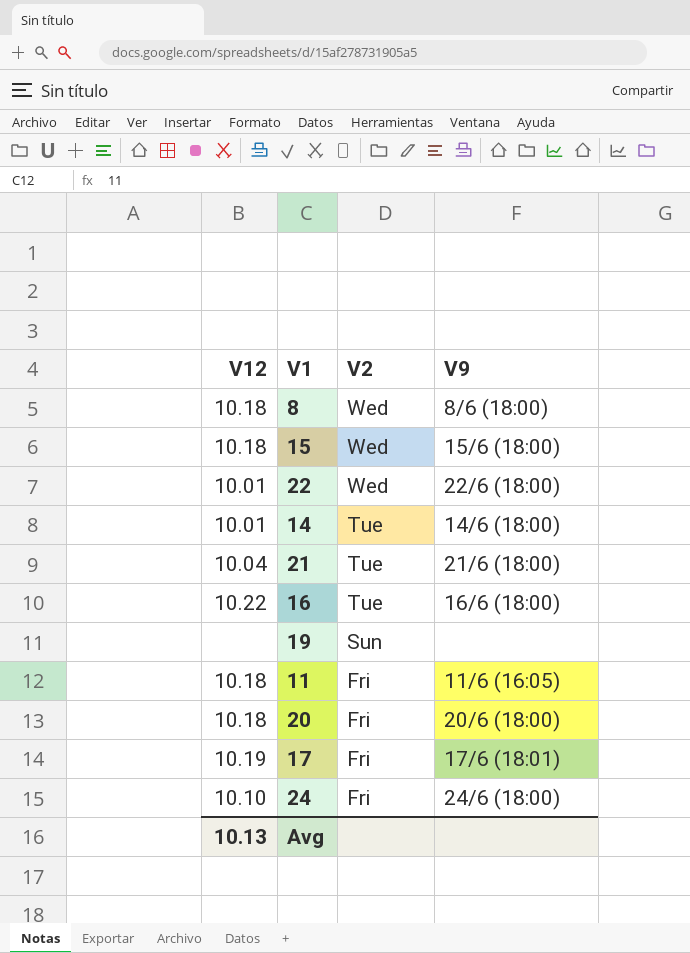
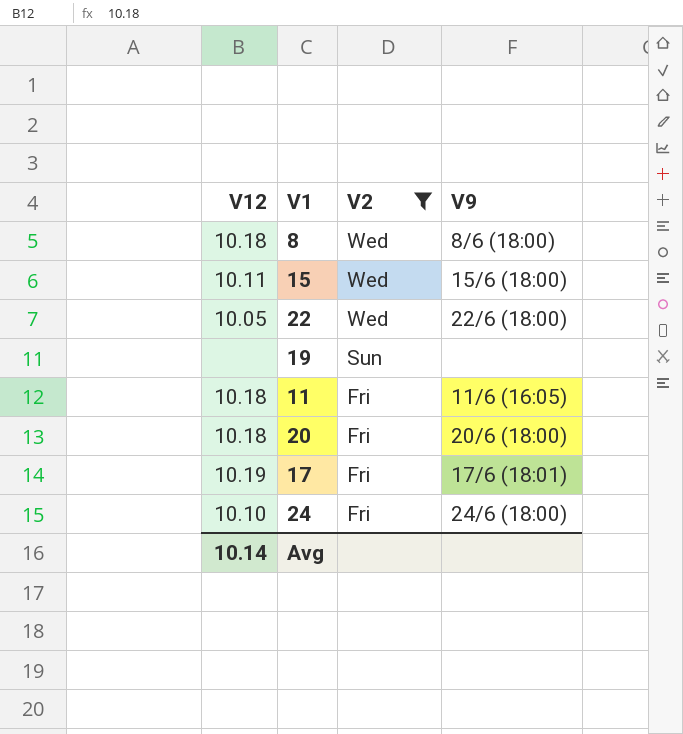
filter: none -> V2 != Tue
15 | V12: 10.18 -> 10.11
22 | V12: 10.01 -> 10.05
Avg | V12: 10.13 -> 10.14

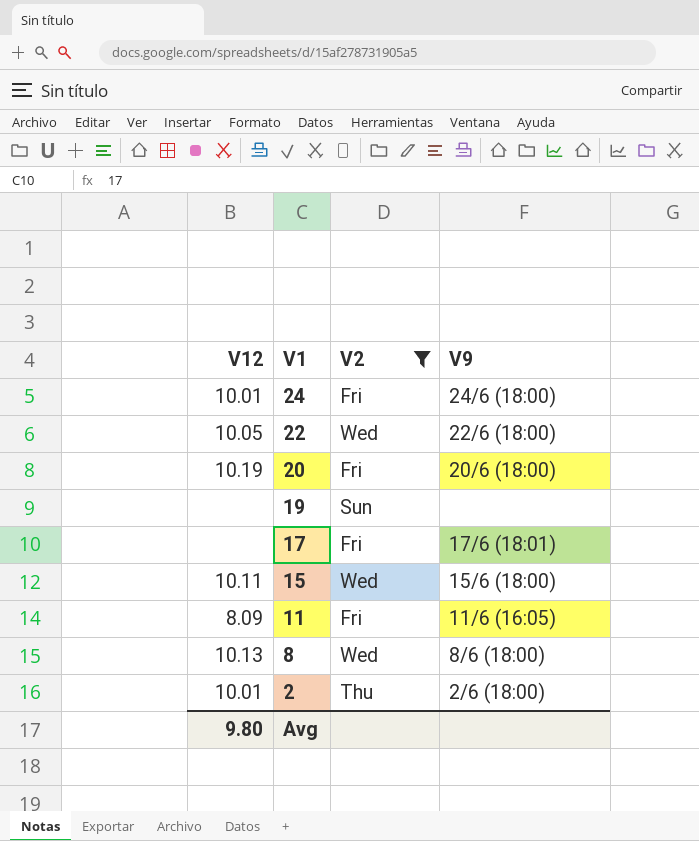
row order: V2 descending -> V1 descending
24 | V12: 10.10 -> 10.01
20 | V12: 10.18 -> 10.19
17 | V12: 10.19 -> none
11 | V12: 10.18 -> 8.09
8 | V12: 10.18 -> 10.13
row 2: none -> 10.01 | Thu | 2/6 (18:00)
Avg | V12: 10.14 -> 9.80

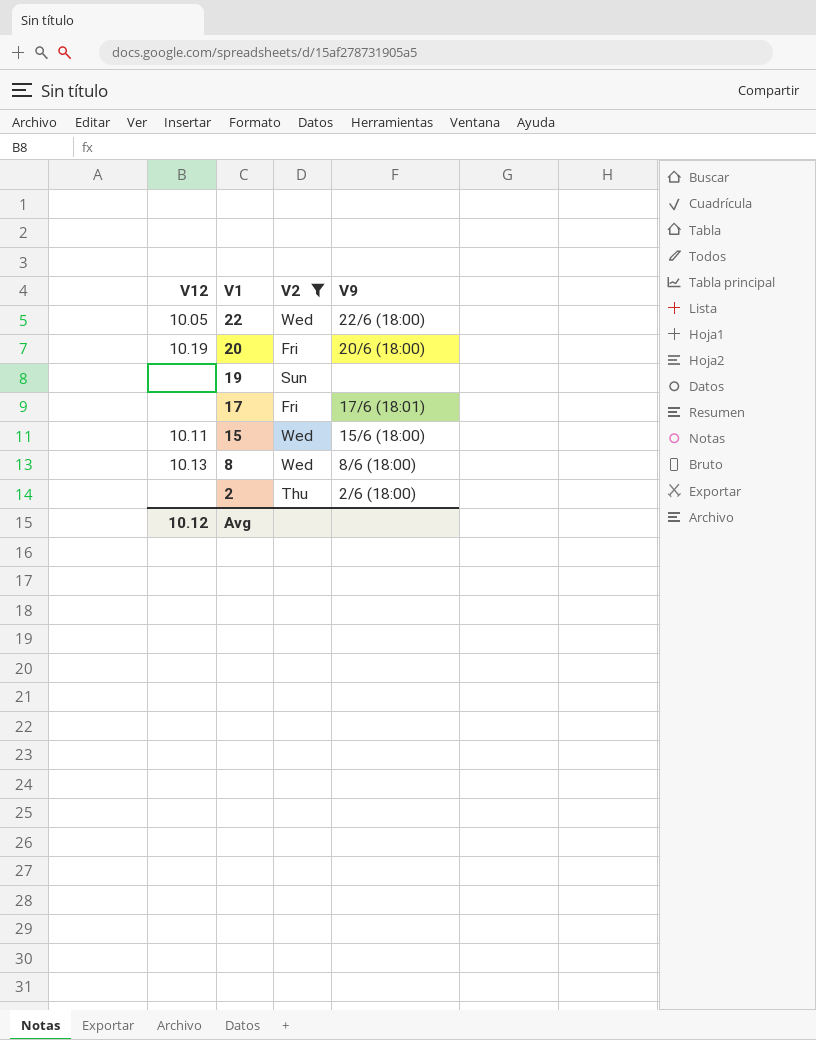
row 24: 10.01 | Fri | 24/6 (18:00) -> none
row 11: 8.09 | Fri | 11/6 (16:05) -> none
2 | V12: 10.01 -> none
Avg | V12: 9.80 -> 10.12

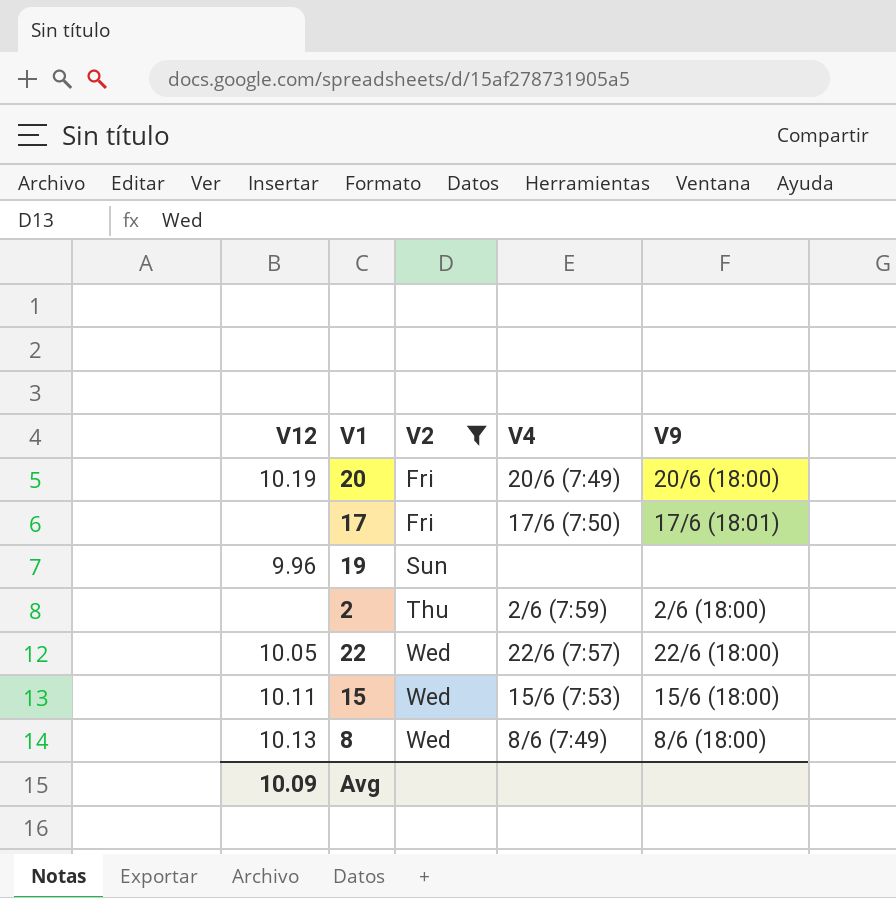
row order: V1 descending -> V2 ascending
column V4 | position: none -> 4
19 | V12: none -> 9.96
Avg | V12: 10.12 -> 10.09

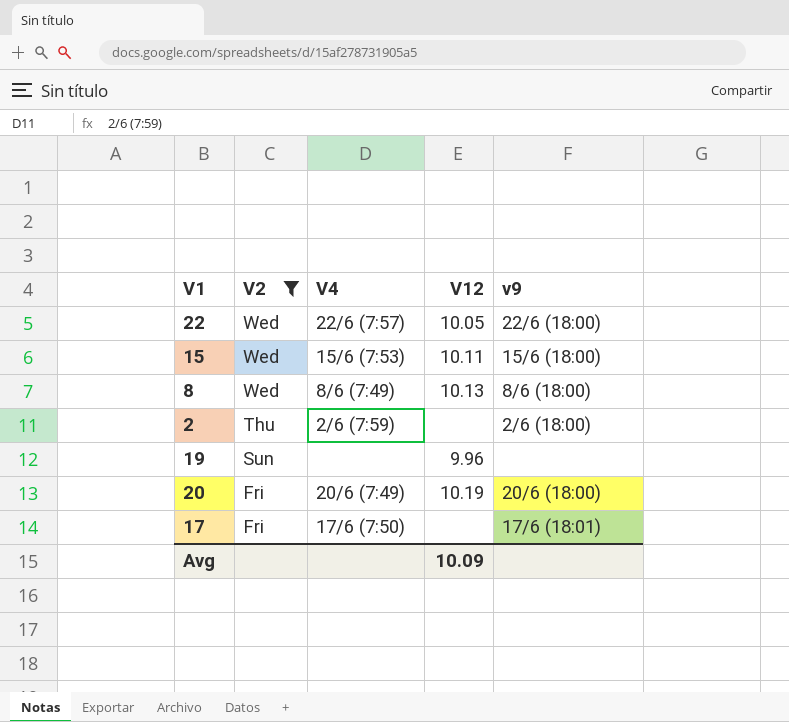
row order: V2 ascending -> V2 descending
column V12 | position: 1 -> 4
column name: V9 -> v9

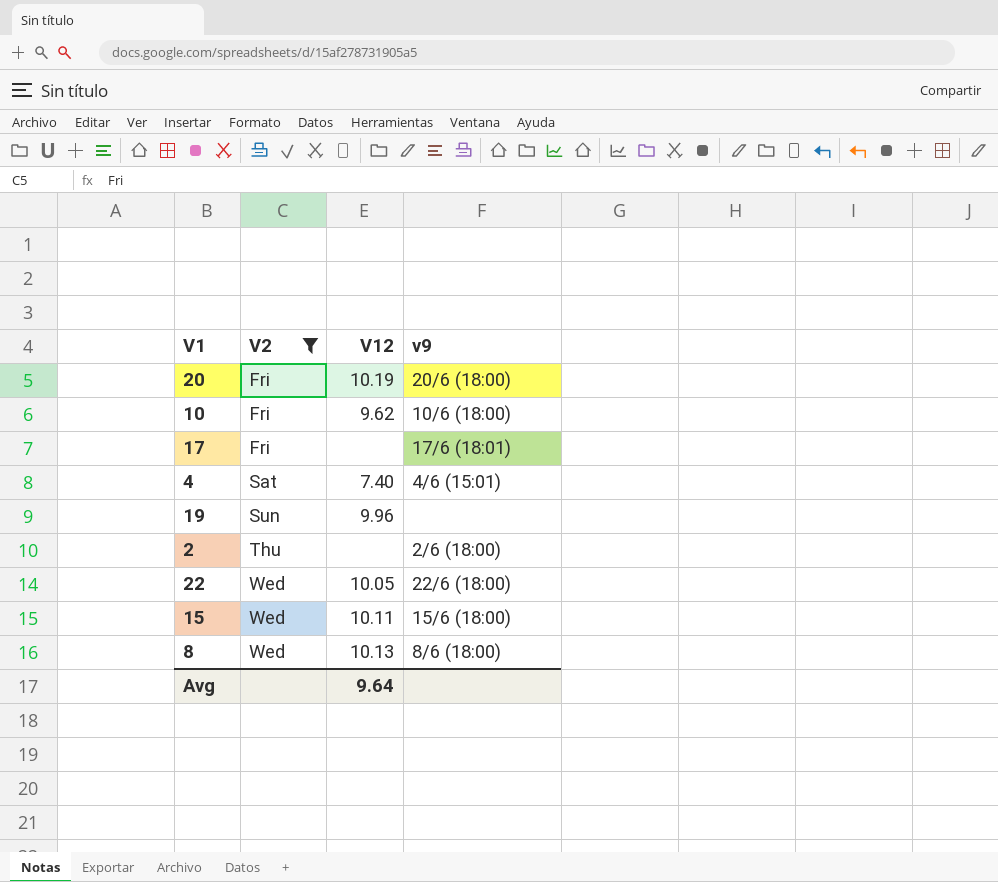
row order: V2 descending -> V2 ascending
column V4 | position: 3 -> none
row 10: none -> Fri | 9.62 | 10/6 (18:00)
row 4: none -> Sat | 7.40 | 4/6 (15:01)
Avg | V12: 10.09 -> 9.64

